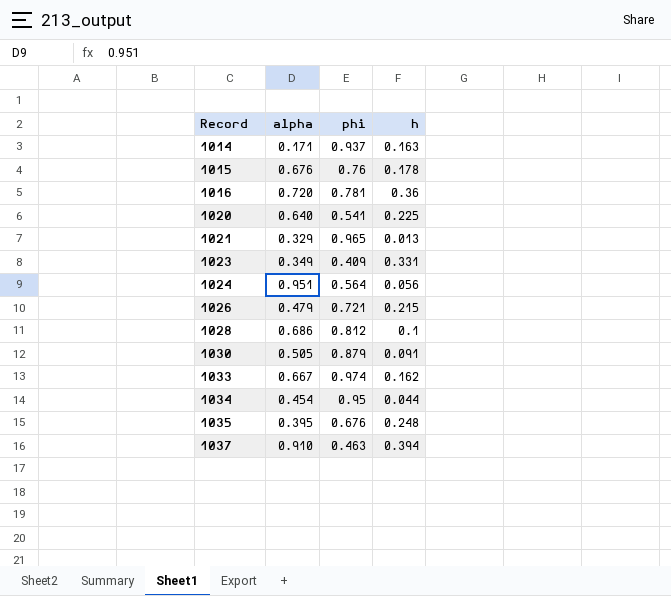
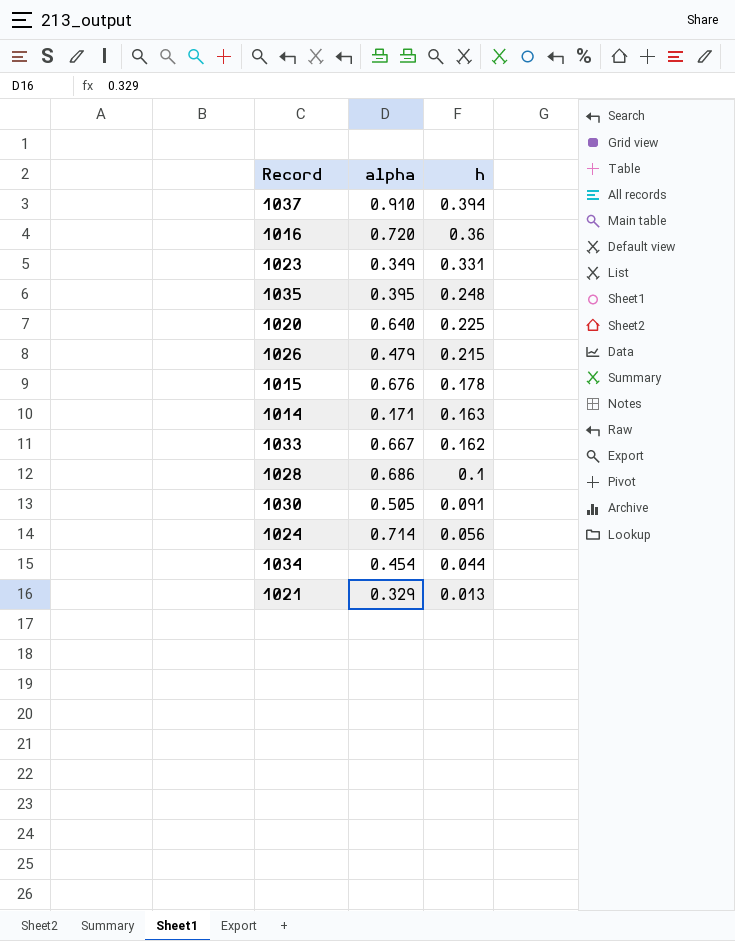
row order: Record ascending -> h descending
column phi | position: 3 -> none
1024 | alpha: 0.951 -> 0.714

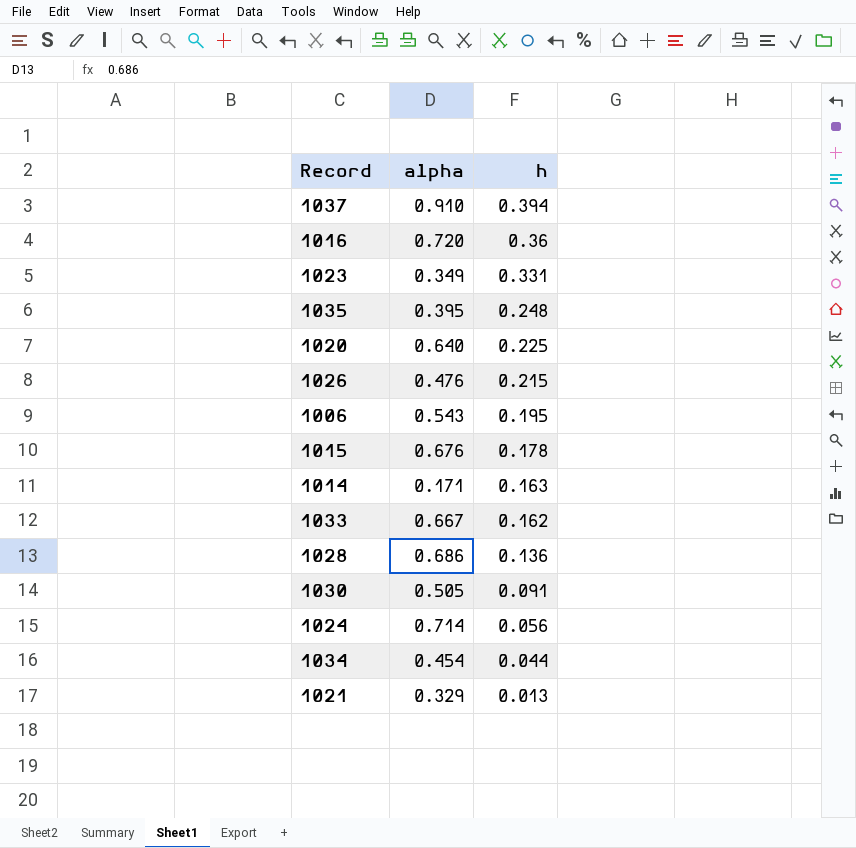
1026 | alpha: 0.479 -> 0.476
row 1006: none -> 0.543 | 0.195
1028 | h: 0.1 -> 0.136

